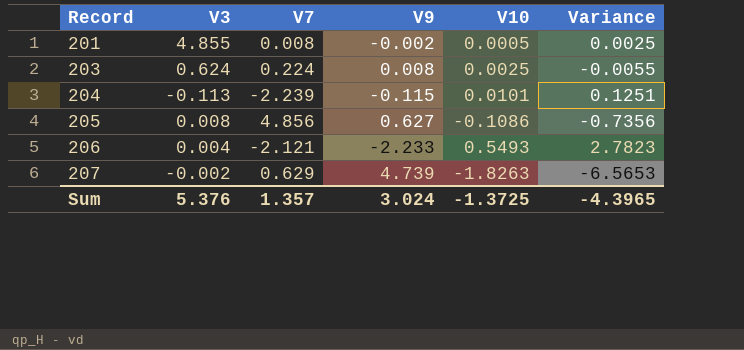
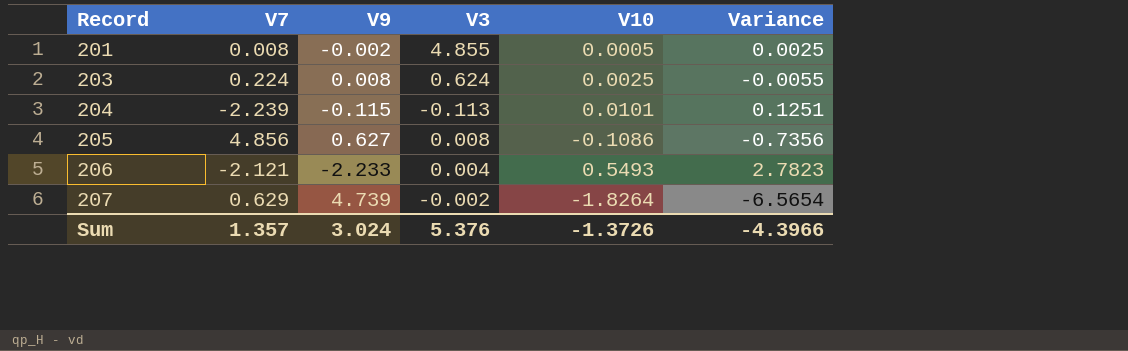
column V3 | position: 2 -> 4
207 | V10: -1.8263 -> -1.8264
207 | Variance: -6.5653 -> -6.5654
Sum | V10: -1.3725 -> -1.3726
Sum | Variance: -4.3965 -> -4.3966

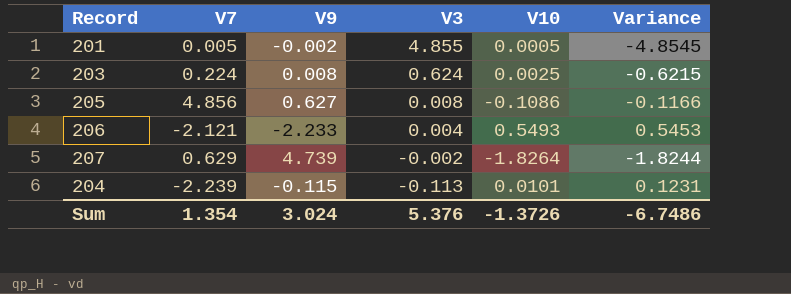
row order: Record ascending -> V3 descending
column Variance | formula: [V10] - [V9] -> [V10] - [V3]
201 | V7: 0.008 -> 0.005
Sum | V7: 1.357 -> 1.354
Sum | Variance: -4.3966 -> -6.7486

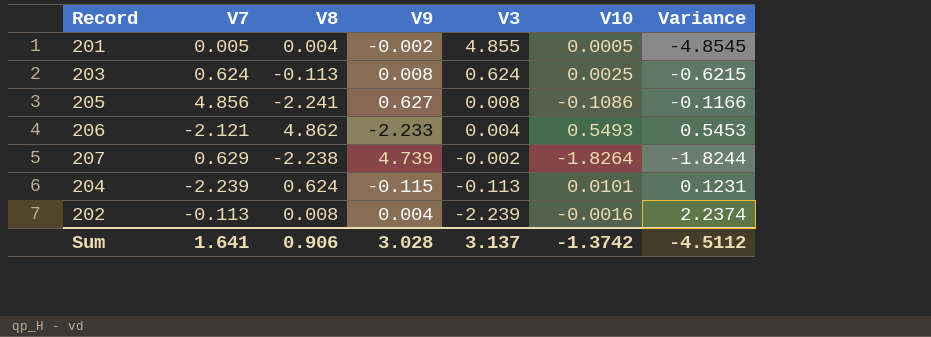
column V8 | position: none -> 3
203 | V7: 0.224 -> 0.624
row 202: none -> -0.113 | 0.008 | 0.004 | -2.239 | -0.0016 | 2.2374
Sum | V7: 1.354 -> 1.641
Sum | V9: 3.024 -> 3.028
Sum | V3: 5.376 -> 3.137
Sum | V10: -1.3726 -> -1.3742
Sum | Variance: -6.7486 -> -4.5112

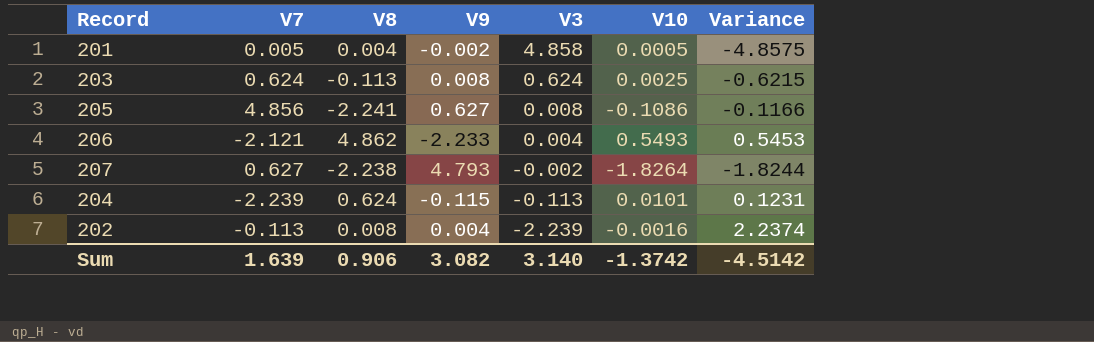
201 | V3: 4.855 -> 4.858
201 | Variance: -4.8545 -> -4.8575
207 | V7: 0.629 -> 0.627
207 | V9: 4.739 -> 4.793
Sum | V7: 1.641 -> 1.639
Sum | V9: 3.028 -> 3.082
Sum | V3: 3.137 -> 3.140
Sum | Variance: -4.5112 -> -4.5142

